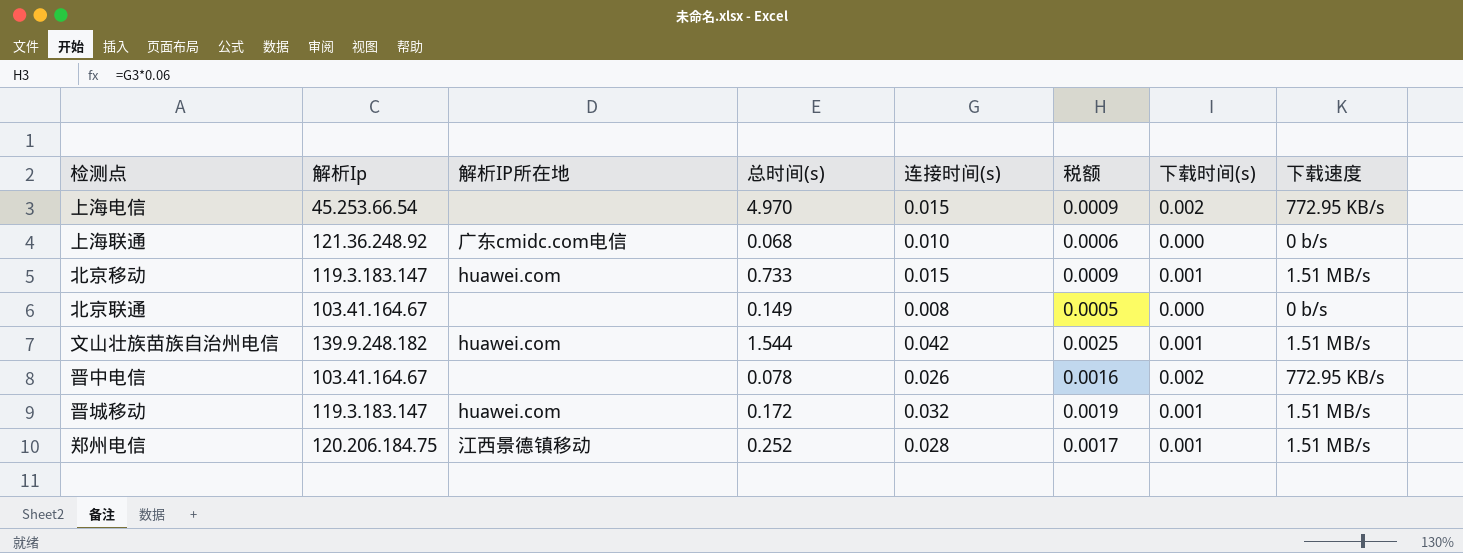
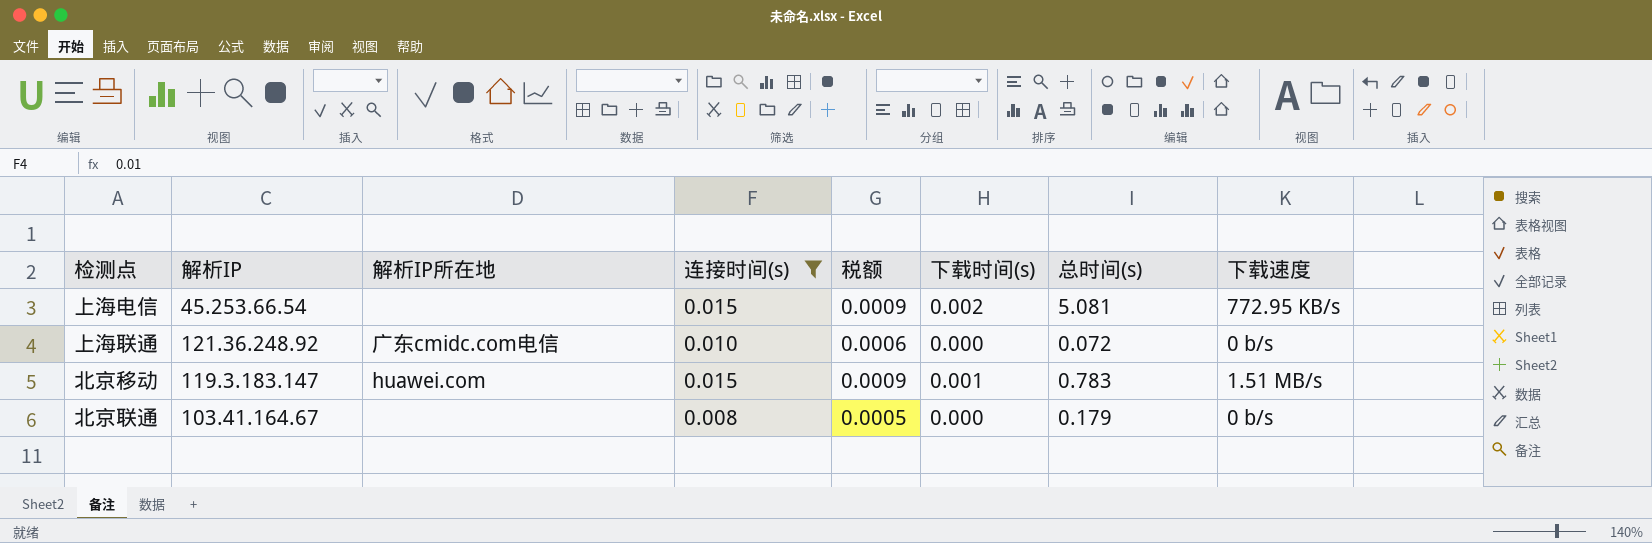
filter: none -> 连接时间(s) <= 0.015
column name: 解析Ip -> 解析IP
column 总时间(s) | position: 4 -> 7
上海电信 | 总时间(s): 4.970 -> 5.081
上海联通 | 总时间(s): 0.068 -> 0.072
北京移动 | 总时间(s): 0.733 -> 0.783
北京联通 | 总时间(s): 0.149 -> 0.179

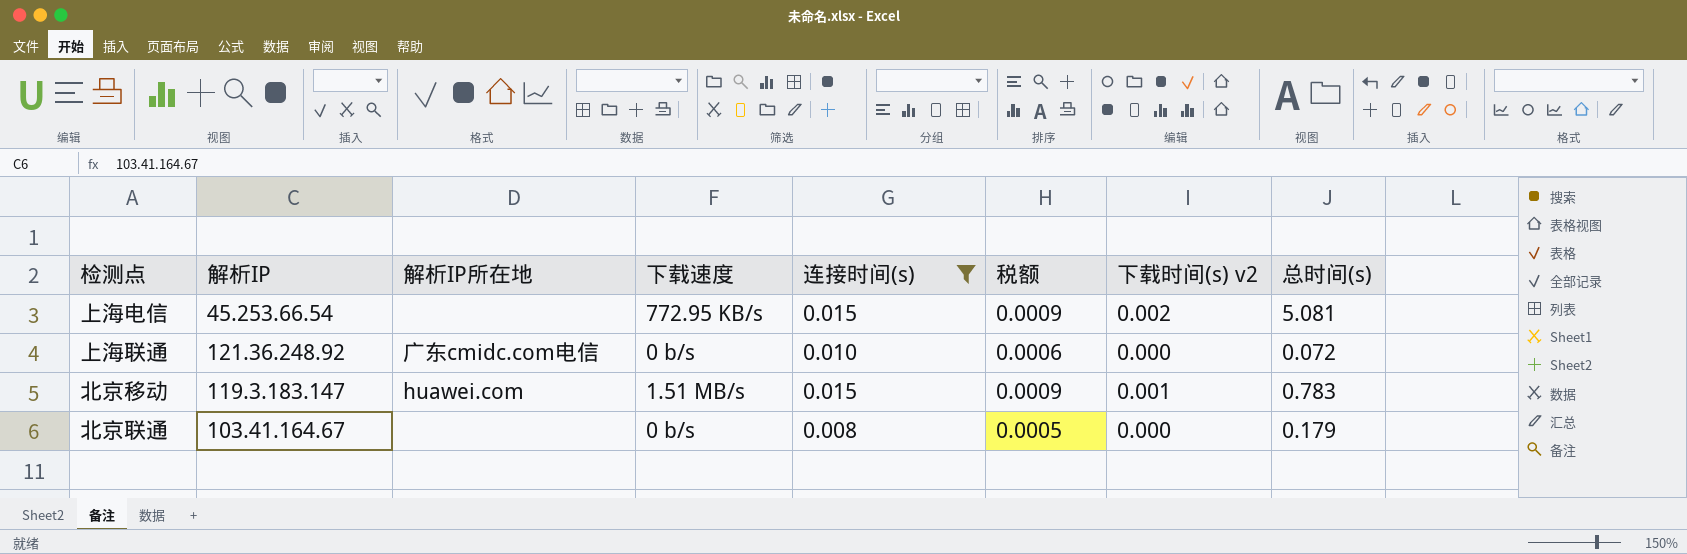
column 下载速度 | position: 8 -> 4
column name: 下载时间(s) -> 下载时间(s) v2

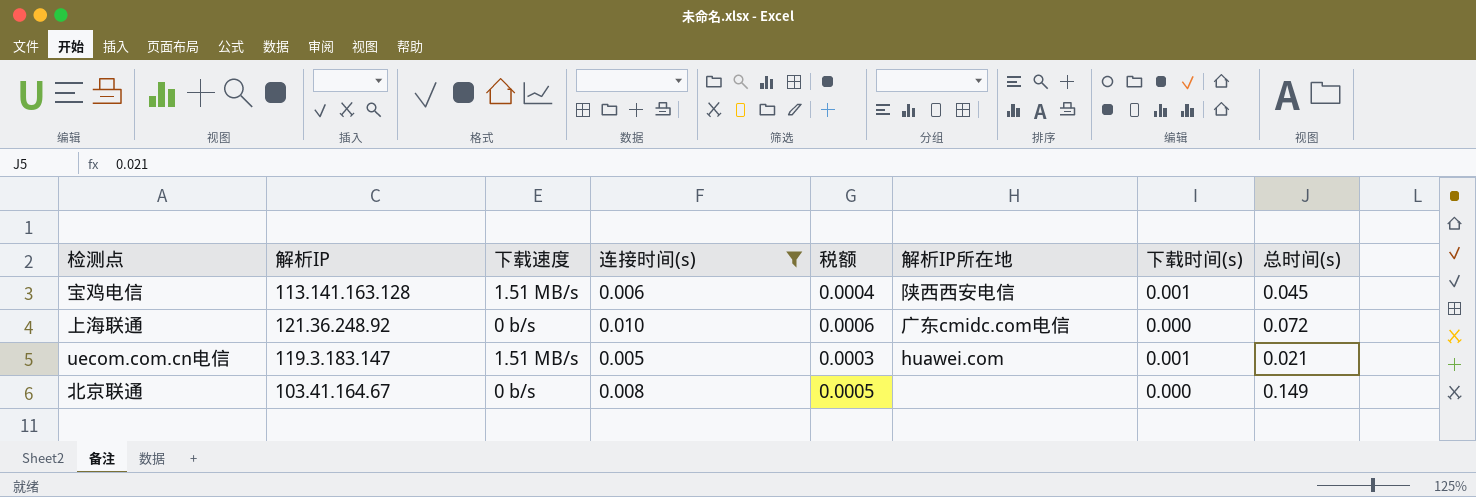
column 解析IP所在地 | position: 3 -> 6
column name: 下载时间(s) v2 -> 下载时间(s)
row 上海电信: 45.253.66.54 | none | 772.95 KB/s | 0.015 | 0.0009 | 0.002 | 5.081 -> none
row 北京移动: 119.3.183.147 | huawei.com | 1.51 MB/s | 0.015 | 0.0009 | 0.001 | 0.783 -> none
row 宝鸡电信: none -> 113.141.163.128 | 1.51 MB/s | 0.006 | 0.0004 | 陕西西安电信 | 0.001 | 0.045
row uecom.com.cn电信: none -> 119.3.183.147 | 1.51 MB/s | 0.005 | 0.0003 | huawei.com | 0.001 | 0.021
北京联通 | 总时间(s): 0.179 -> 0.149

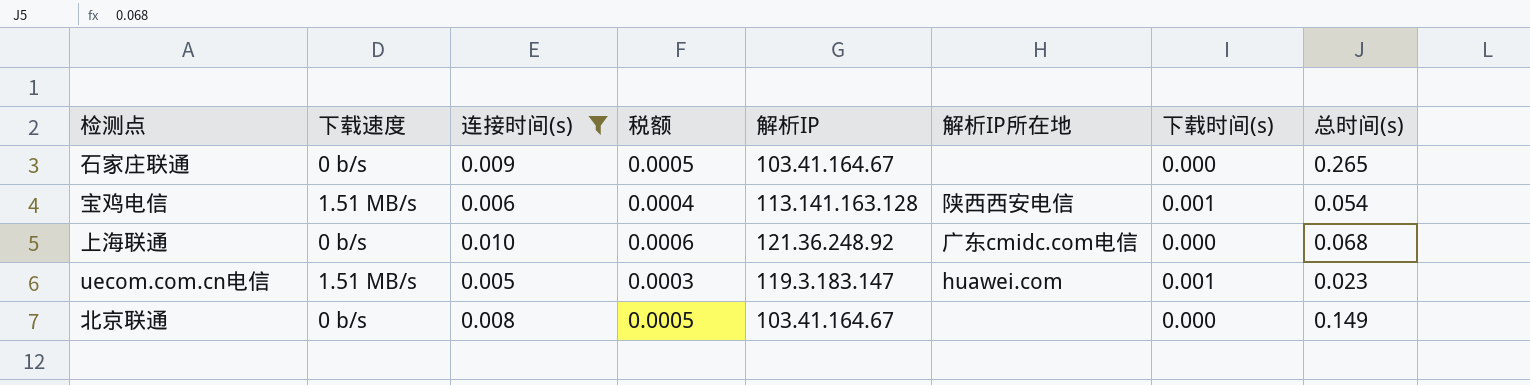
column 解析IP | position: 2 -> 5
row 石家庄联通: none -> 0 b/s | 0.009 | 0.0005 | 103.41.164.67 | none | 0.000 | 0.265
宝鸡电信 | 总时间(s): 0.045 -> 0.054
上海联通 | 总时间(s): 0.072 -> 0.068
uecom.com.cn电信 | 总时间(s): 0.021 -> 0.023

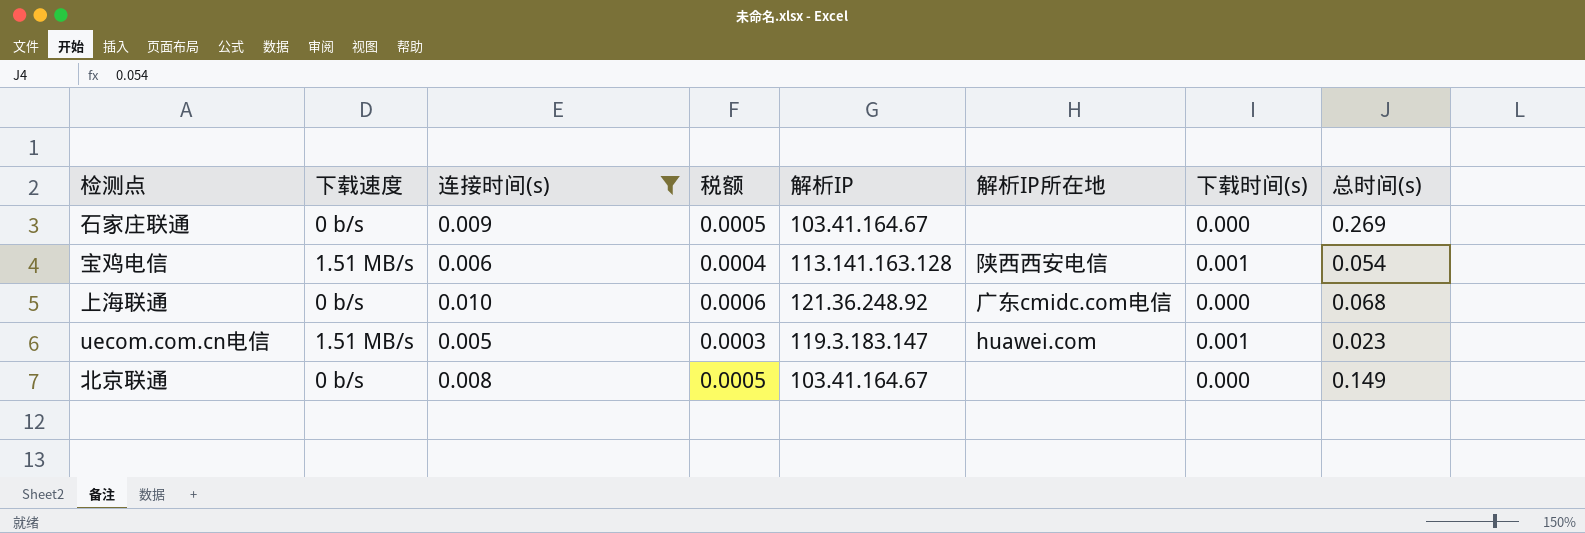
石家庄联通 | 总时间(s): 0.265 -> 0.269

